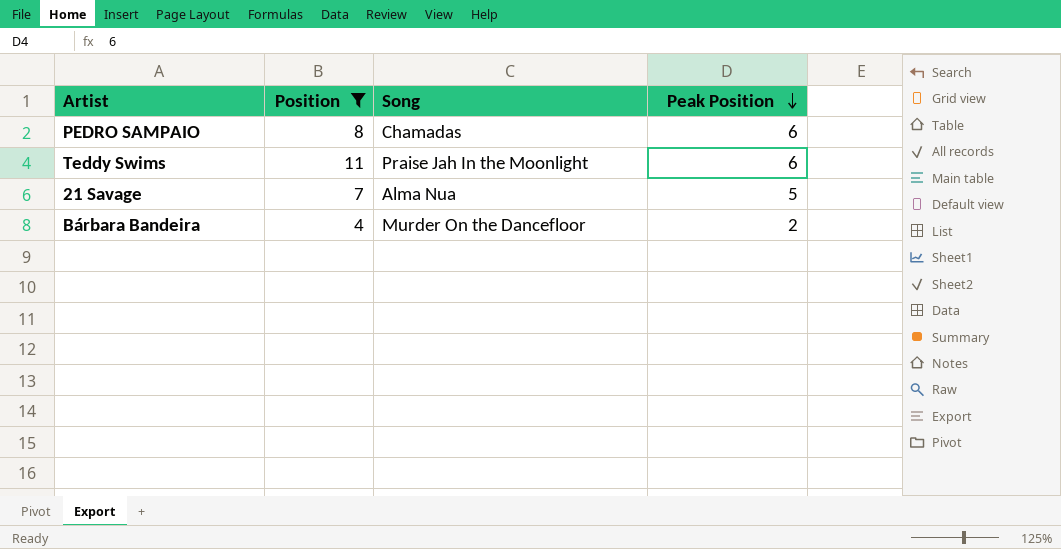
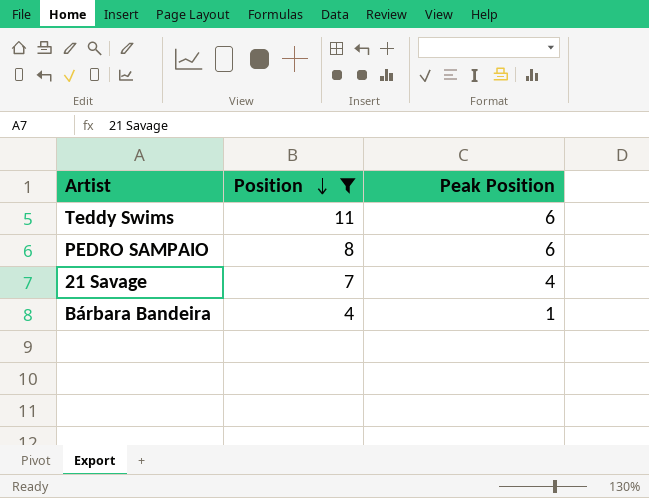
row order: Peak Position descending -> Position descending
column Song | position: 3 -> none
21 Savage | Peak Position: 5 -> 4
Bárbara Bandeira | Peak Position: 2 -> 1

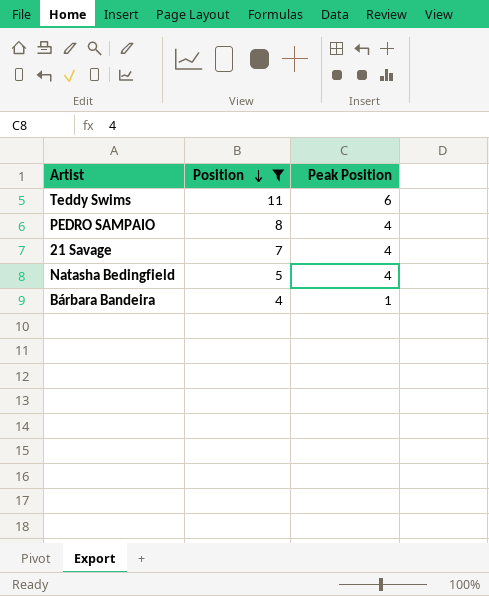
PEDRO SAMPAIO | Peak Position: 6 -> 4
row Natasha Bedingfield: none -> 5 | 4

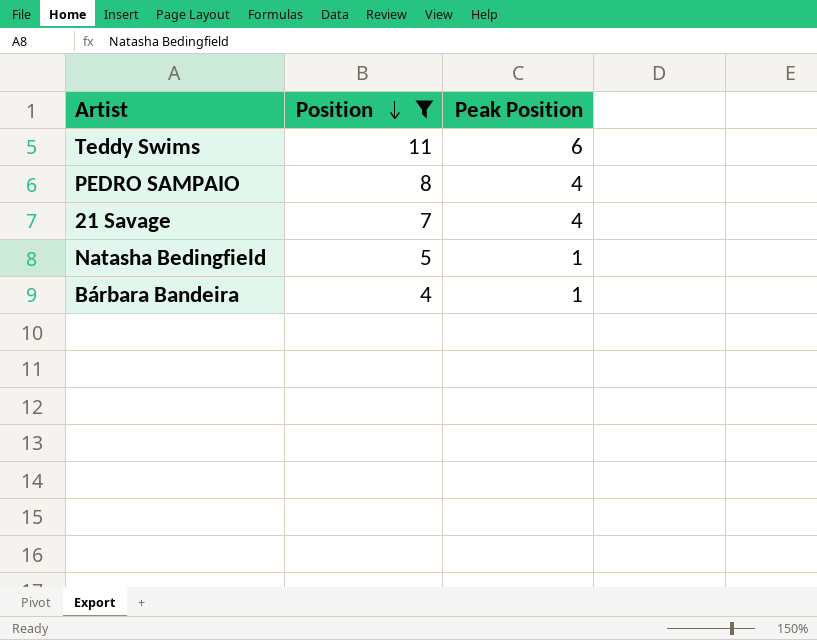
Natasha Bedingfield | Peak Position: 4 -> 1

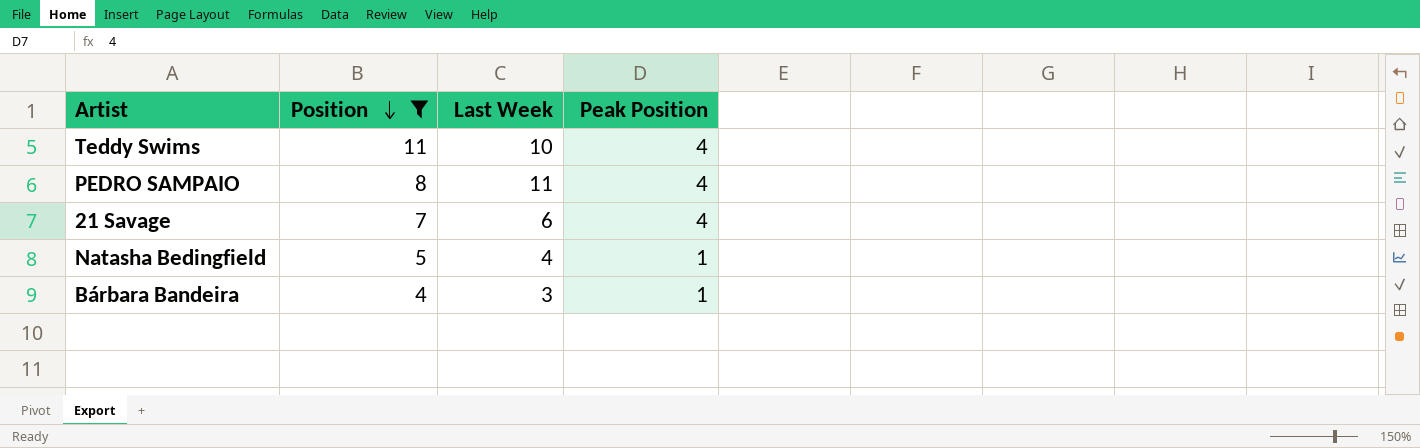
column Last Week | position: none -> 3
Teddy Swims | Peak Position: 6 -> 4

